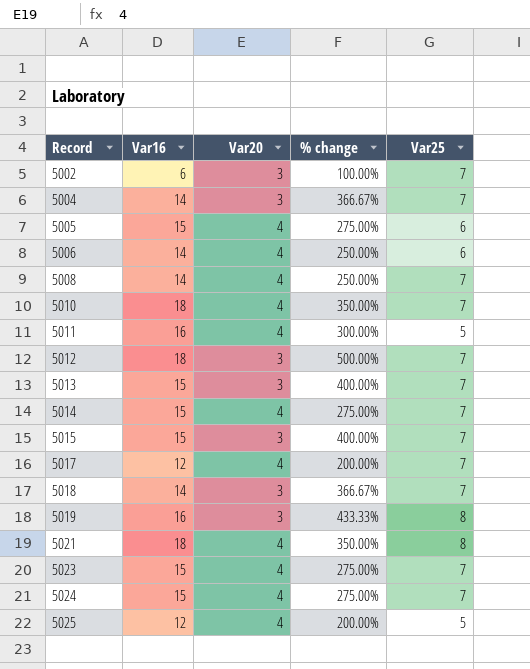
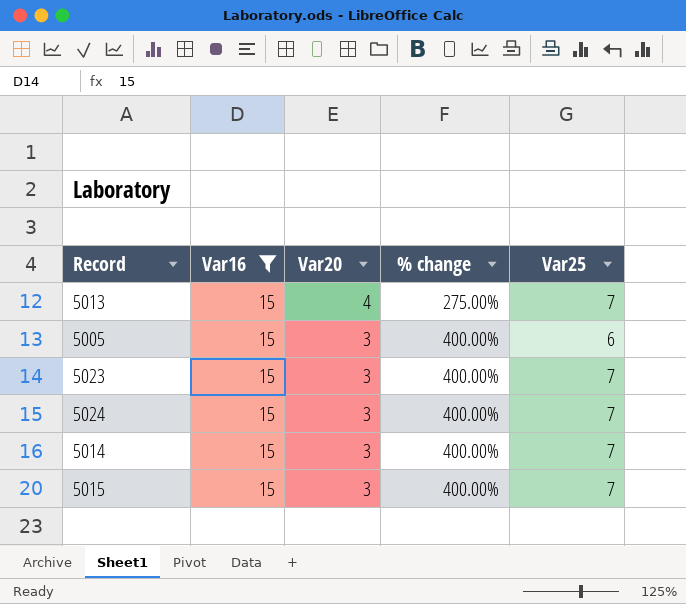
filter: none -> Var16 = 15
row order: Record ascending -> Var20 descending
5013 | Var20: 3 -> 4
5013 | % change: 400.00% -> 275.00%
5005 | Var20: 4 -> 3
5005 | % change: 275.00% -> 400.00%
5023 | Var20: 4 -> 3
5023 | % change: 275.00% -> 400.00%
5024 | Var20: 4 -> 3
5024 | % change: 275.00% -> 400.00%
5014 | Var20: 4 -> 3
5014 | % change: 275.00% -> 400.00%

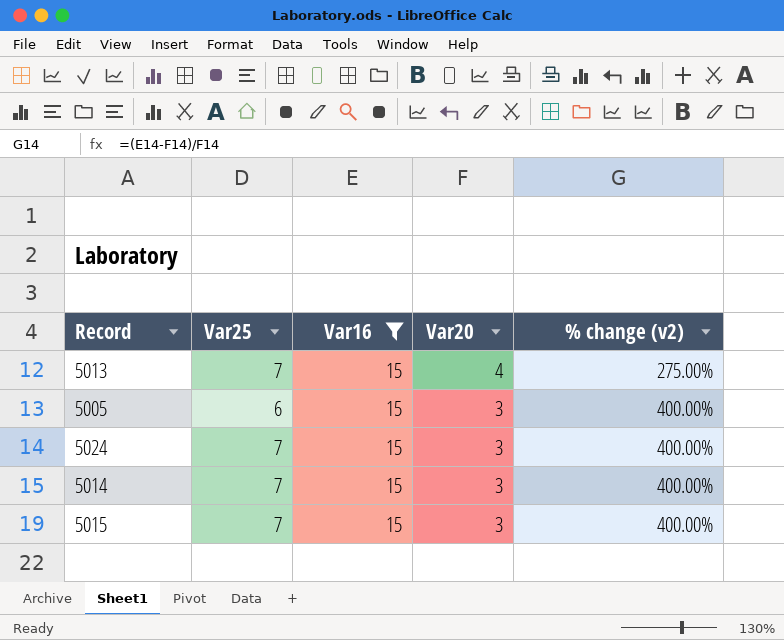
column Var25 | position: 5 -> 2
column name: % change -> % change (v2)
row 5023: 15 | 3 | 400.00% | 7 -> none

